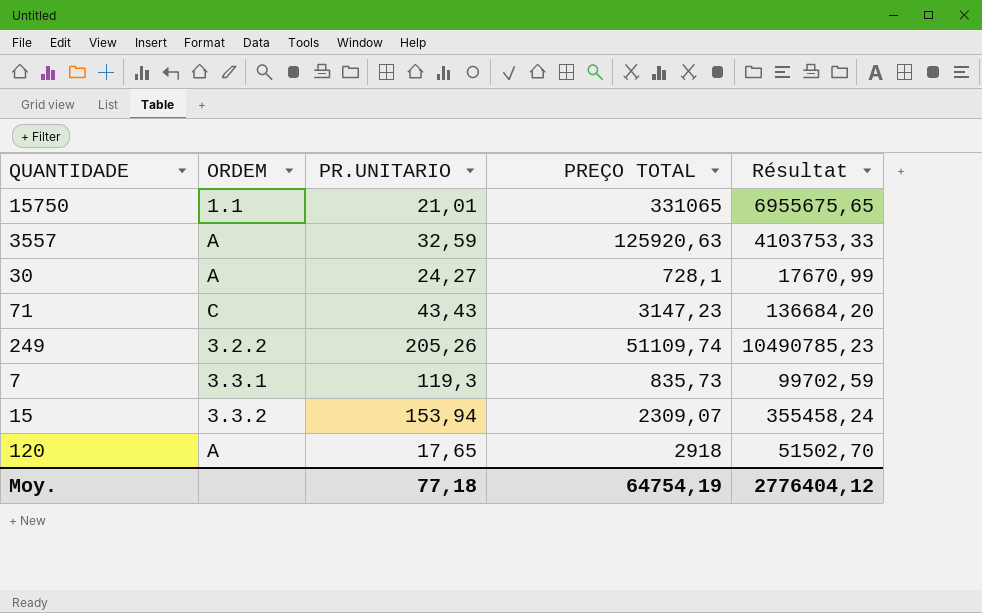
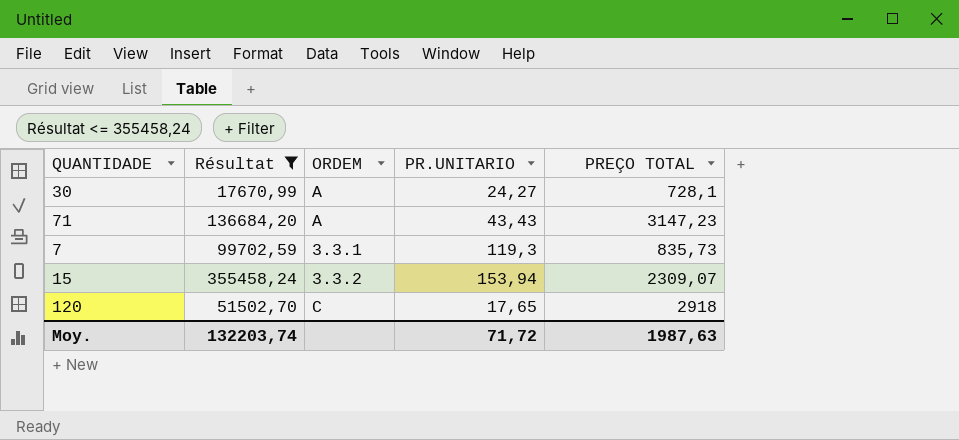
filter: none -> Résultat <= 355458,24
column Résultat | position: 5 -> 2
71 | ORDEM: C -> A
120 | ORDEM: A -> C
Moy. | Résultat: 2776404,12 -> 132203,74
Moy. | PR.UNITARIO: 77,18 -> 71,72
Moy. | PREÇO TOTAL: 64754,19 -> 1987,63

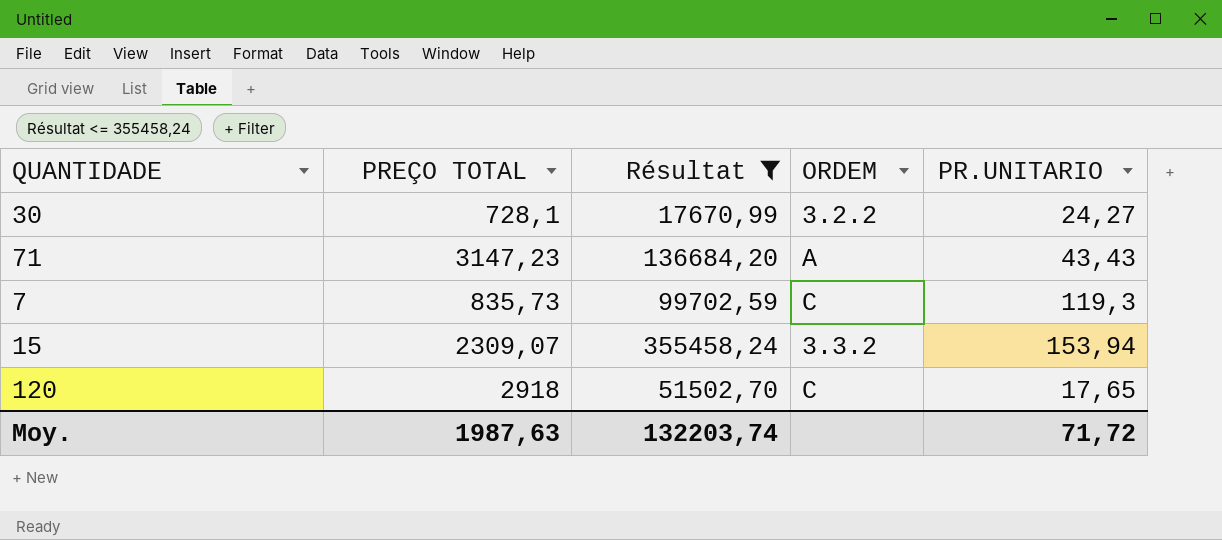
column PREÇO TOTAL | position: 5 -> 2
30 | ORDEM: A -> 3.2.2
7 | ORDEM: 3.3.1 -> C

